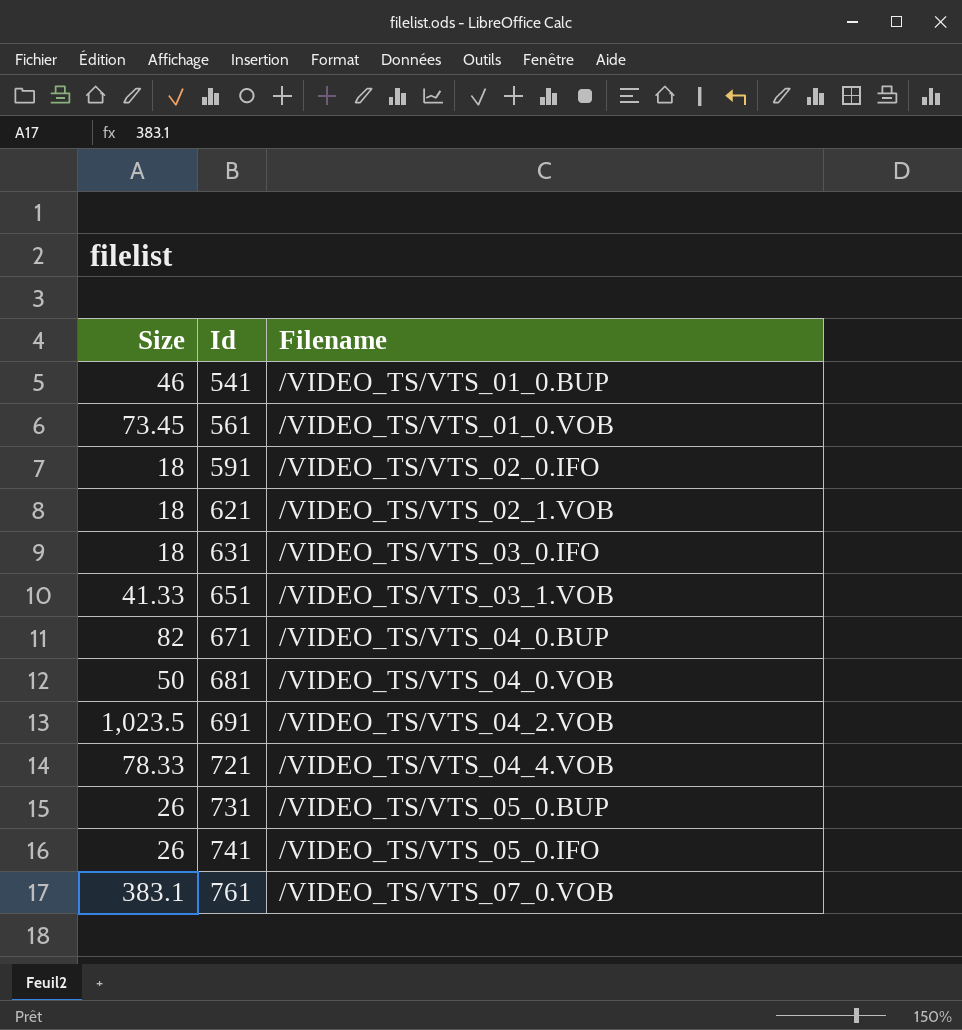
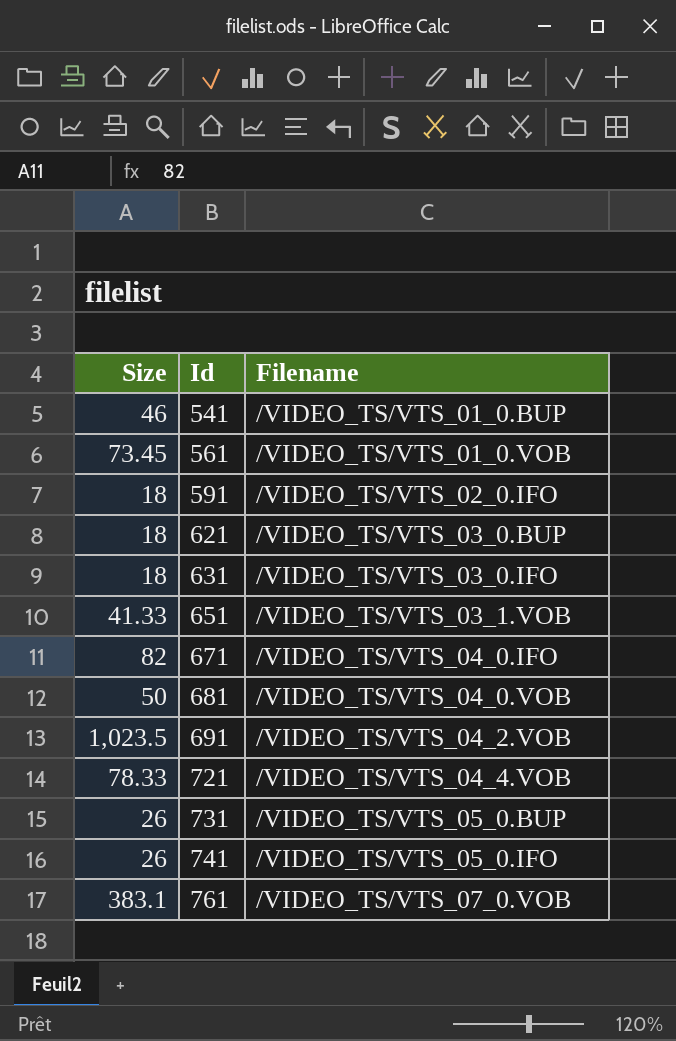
621 | Filename: /VIDEO_TS/VTS_02_1.VOB -> /VIDEO_TS/VTS_03_0.BUP
671 | Filename: /VIDEO_TS/VTS_04_0.BUP -> /VIDEO_TS/VTS_04_0.IFO

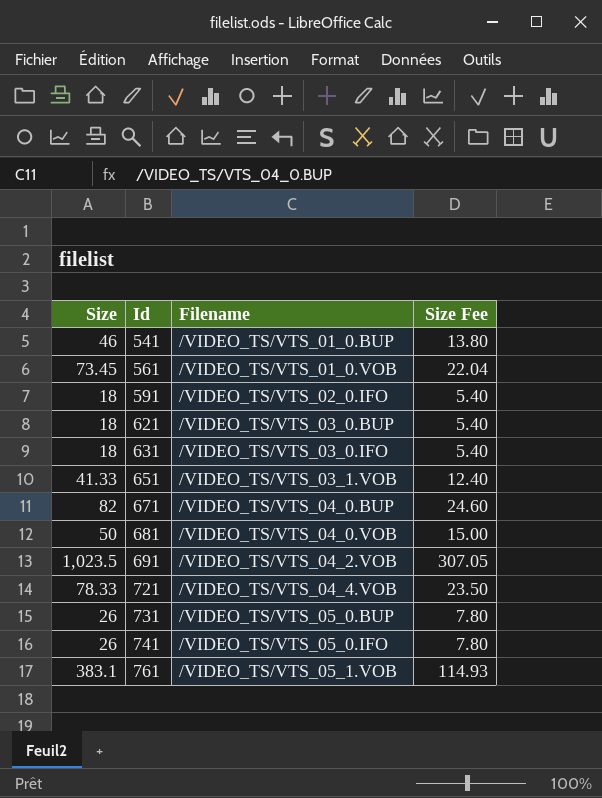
column Size Fee | formula: none -> [Size] * 0.3
671 | Filename: /VIDEO_TS/VTS_04_0.IFO -> /VIDEO_TS/VTS_04_0.BUP
761 | Filename: /VIDEO_TS/VTS_07_0.VOB -> /VIDEO_TS/VTS_05_1.VOB

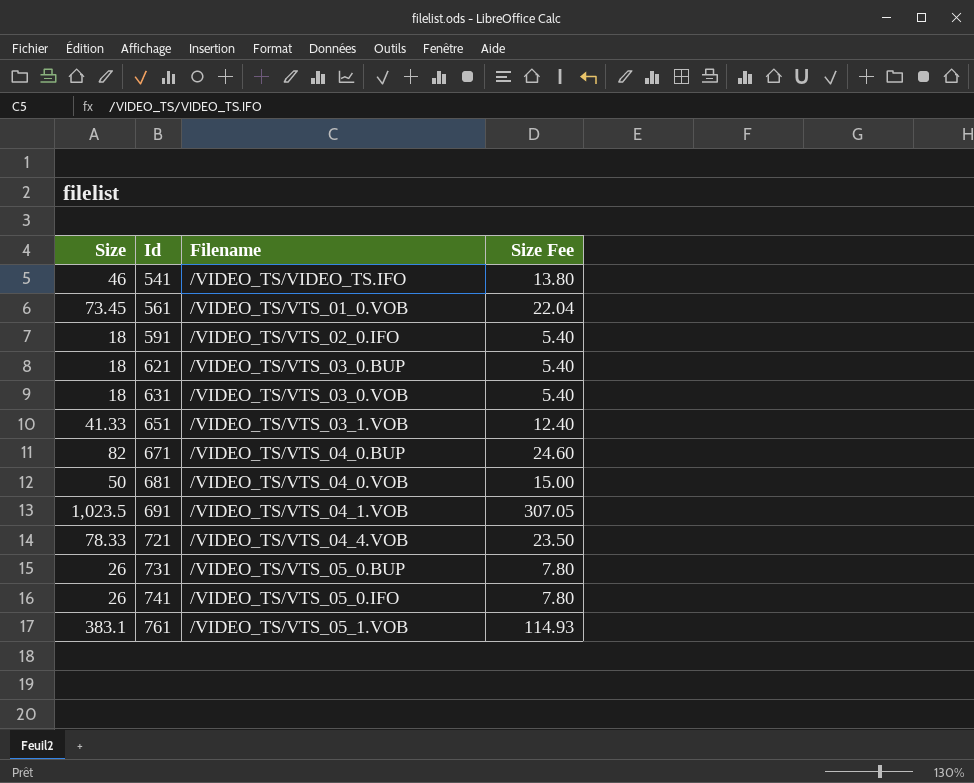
541 | Filename: /VIDEO_TS/VTS_01_0.BUP -> /VIDEO_TS/VIDEO_TS.IFO
631 | Filename: /VIDEO_TS/VTS_03_0.IFO -> /VIDEO_TS/VTS_03_0.VOB
691 | Filename: /VIDEO_TS/VTS_04_2.VOB -> /VIDEO_TS/VTS_04_1.VOB

